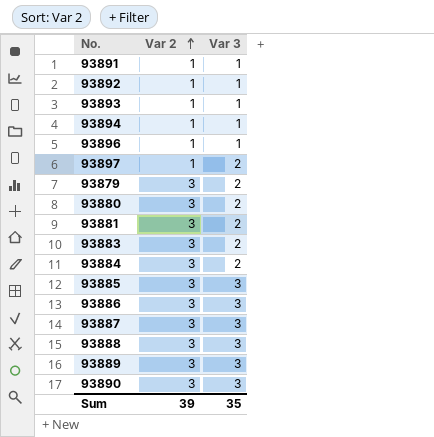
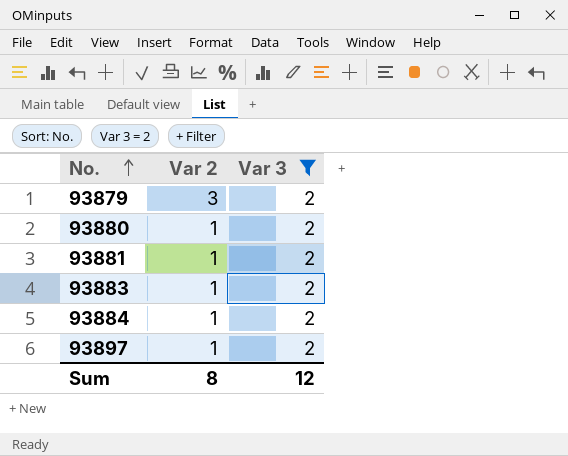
filter: none -> Var 3 = 2
row order: Var 2 ascending -> No. ascending
93880 | Var 2: 3 -> 1
93881 | Var 2: 3 -> 1
93883 | Var 2: 3 -> 1
93884 | Var 2: 3 -> 1
Sum | Var 2: 39 -> 8
Sum | Var 3: 35 -> 12

